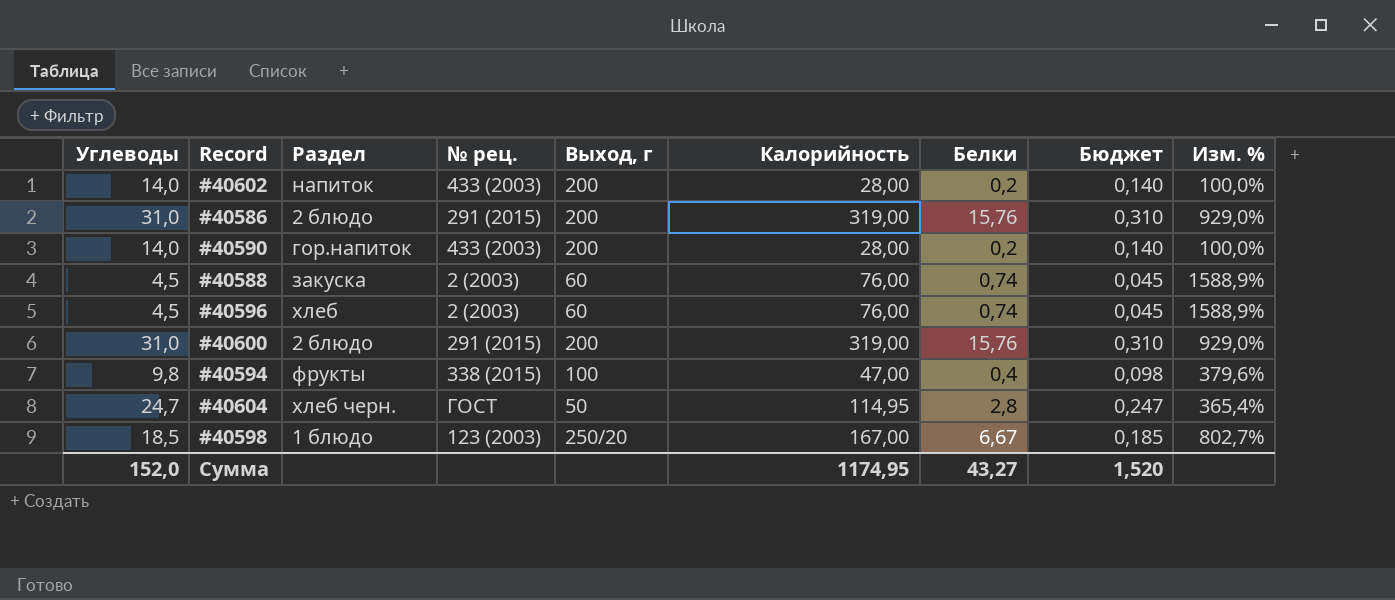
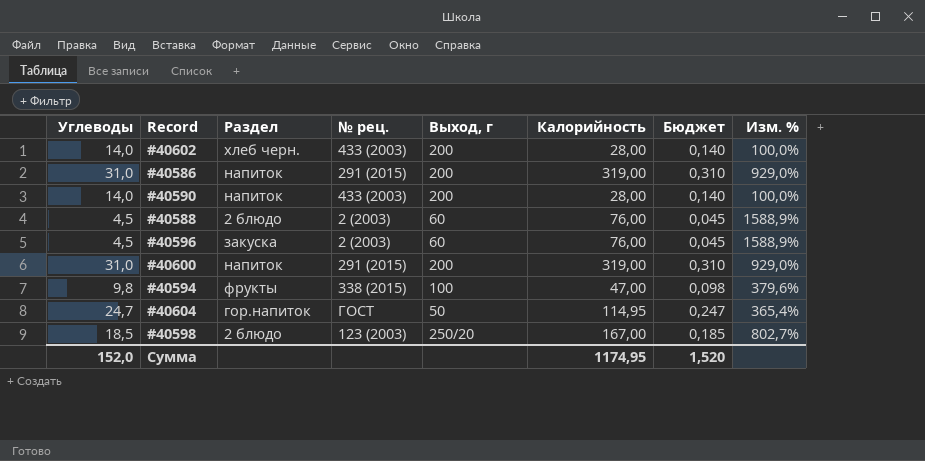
column Белки | position: 7 -> none
#40602 | Раздел: напиток -> хлеб черн.
#40586 | Раздел: 2 блюдо -> напиток
#40590 | Раздел: гор.напиток -> напиток
#40588 | Раздел: закуска -> 2 блюдо
#40596 | Раздел: хлеб -> закуска
#40600 | Раздел: 2 блюдо -> напиток
#40604 | Раздел: хлеб черн. -> гор.напиток
#40598 | Раздел: 1 блюдо -> 2 блюдо

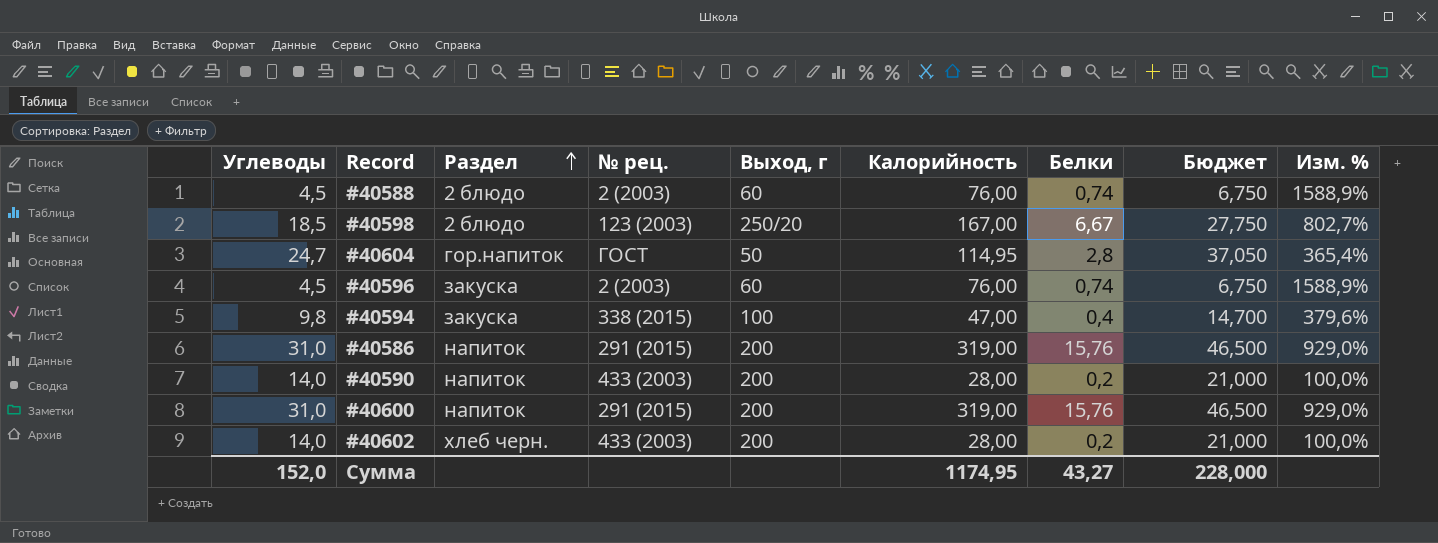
row order: none -> Раздел ascending
column Белки | position: none -> 7
column Бюджет | formula: [Углеводы] * 0,01 -> [Углеводы] * 1,5
#40594 | Раздел: фрукты -> закуска
Сумма | Бюджет: 1,520 -> 228,000

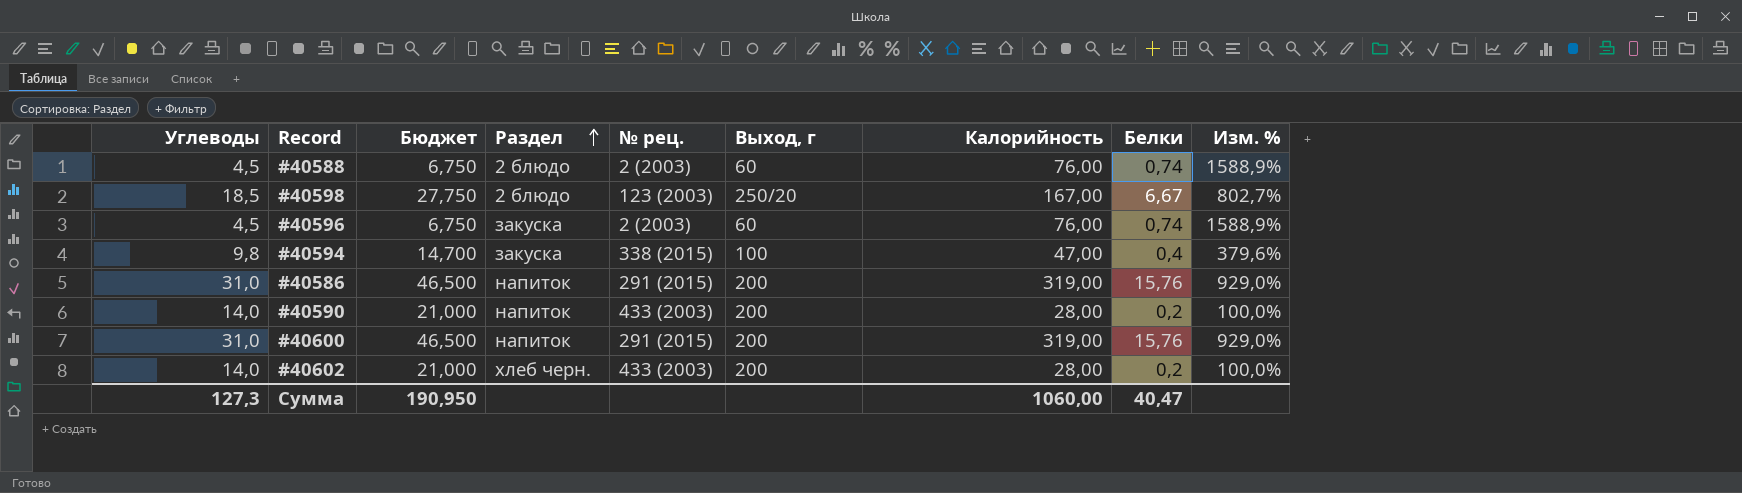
column Бюджет | position: 8 -> 3
row #40604: 24,7 | гор.напиток | ГОСТ | 50 | 114,95 | 2,8 | 37,050 | 365,4% -> none
Сумма | Углеводы: 152,0 -> 127,3
Сумма | Бюджет: 228,000 -> 190,950
Сумма | Калорийность: 1174,95 -> 1060,00
Сумма | Белки: 43,27 -> 40,47

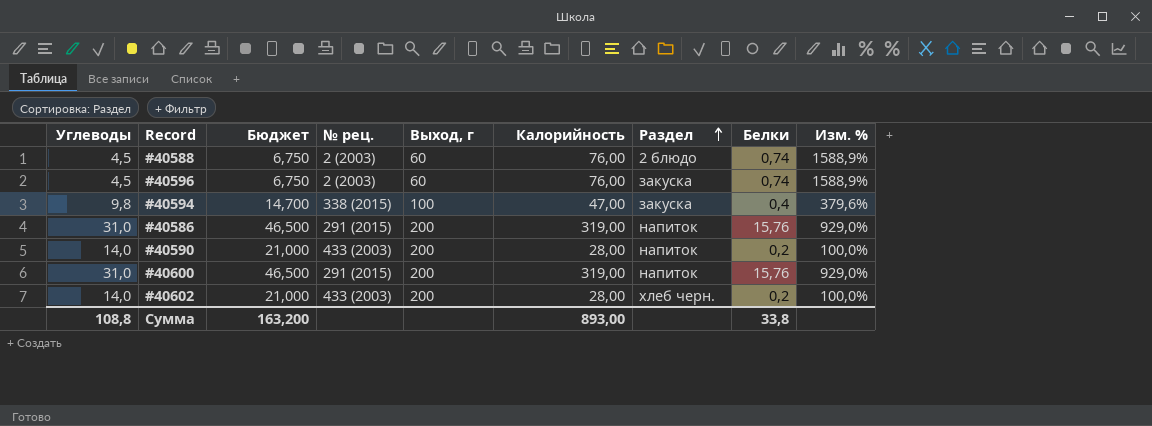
column Раздел | position: 4 -> 7
row #40598: 18,5 | 27,750 | 2 блюдо | 123 (2003) | 250/20 | 167,00 | 6,67 | 802,7% -> none
Сумма | Углеводы: 127,3 -> 108,8
Сумма | Бюджет: 190,950 -> 163,200
Сумма | Калорийность: 1060,00 -> 893,00
Сумма | Белки: 40,47 -> 33,8

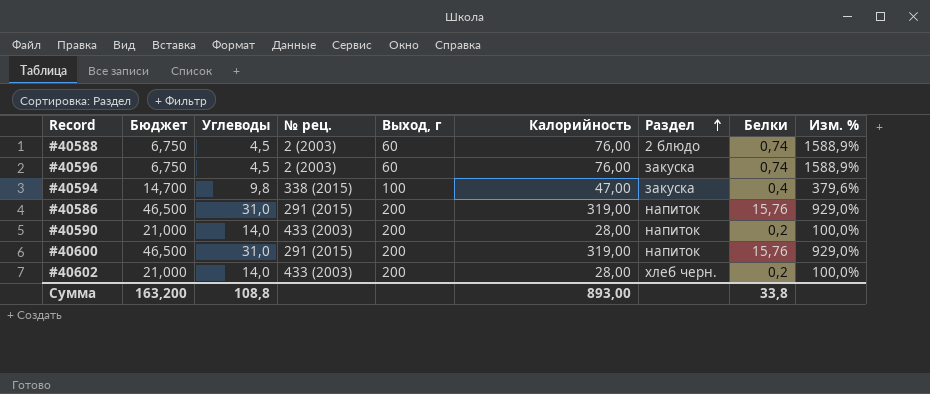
column Углеводы | position: 1 -> 3

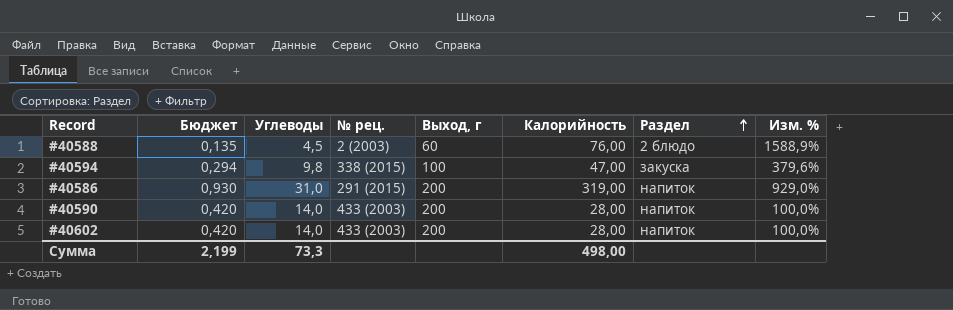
column Белки | position: 8 -> none
column Бюджет | formula: [Углеводы] * 1,5 -> [Углеводы] * 0,03
row #40596: 6,750 | 4,5 | 2 (2003) | 60 | 76,00 | закуска | 0,74 | 1588,9% -> none
row #40600: 46,500 | 31,0 | 291 (2015) | 200 | 319,00 | напиток | 15,76 | 929,0% -> none
#40602 | Раздел: хлеб черн. -> напиток
Сумма | Бюджет: 163,200 -> 2,199
Сумма | Углеводы: 108,8 -> 73,3
Сумма | Калорийность: 893,00 -> 498,00

